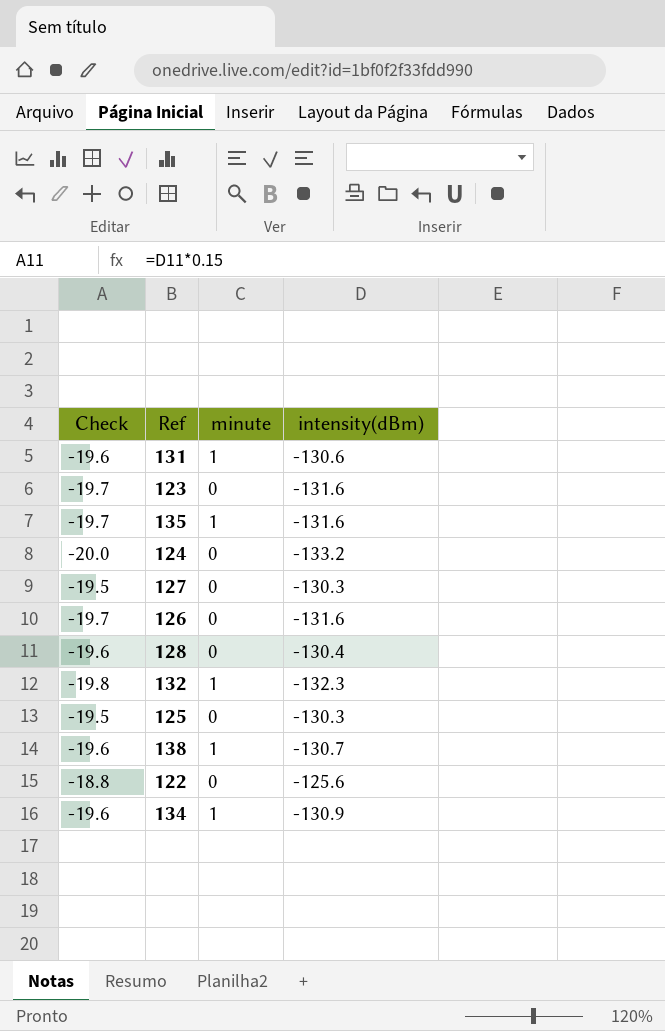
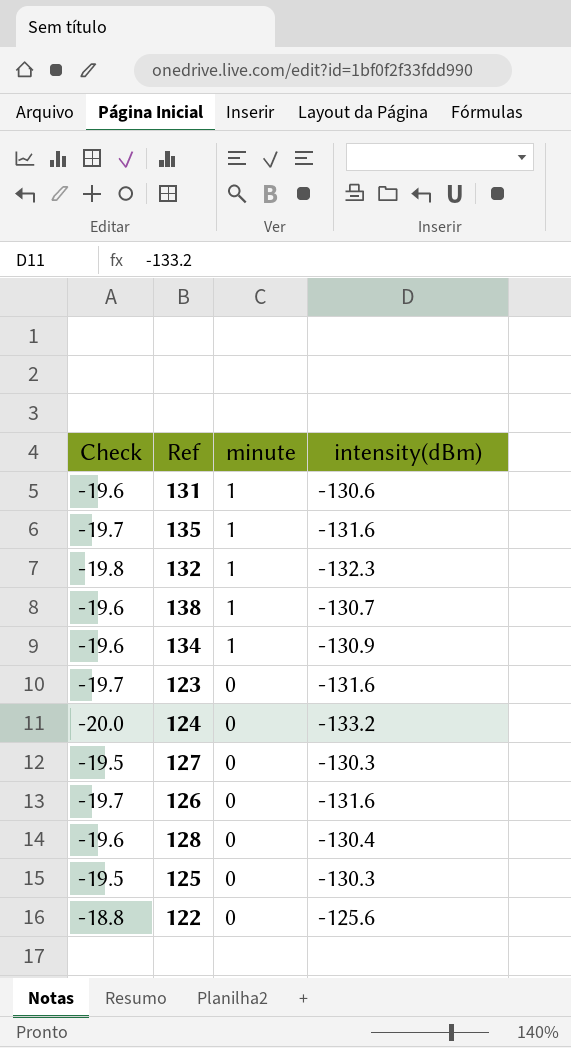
row order: none -> minute descending

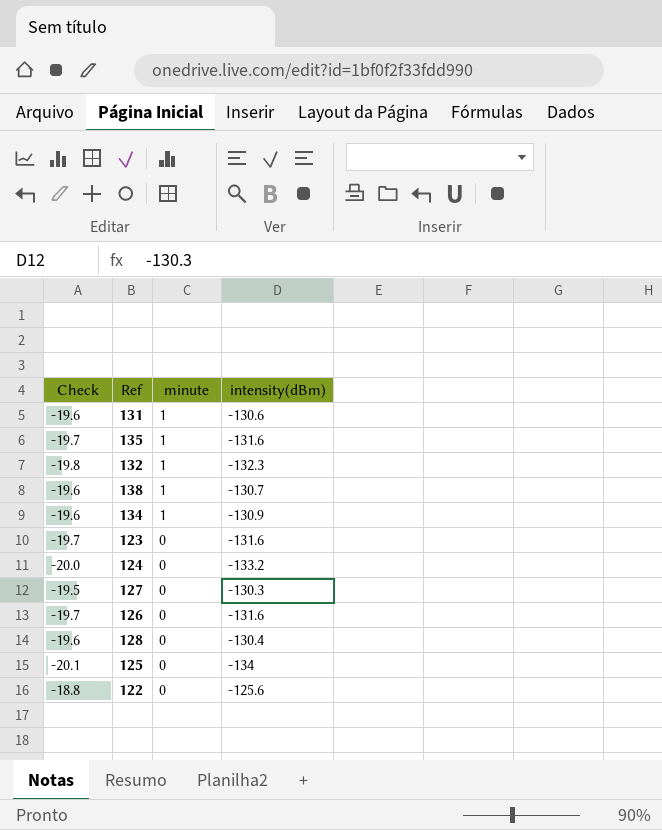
125 | Check: -19.5 -> -20.1
125 | intensity(dBm): -130.3 -> -134

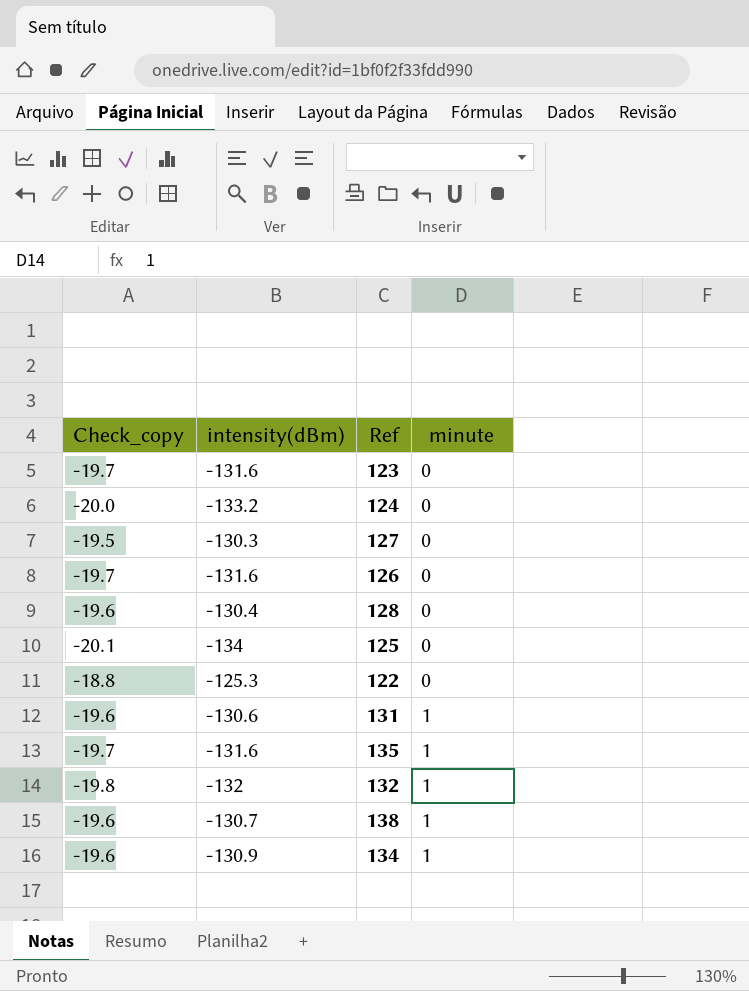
row order: minute descending -> minute ascending
column name: Check -> Check_copy
column intensity(dBm) | position: 4 -> 2
122 | intensity(dBm): -125.6 -> -125.3
132 | intensity(dBm): -132.3 -> -132

